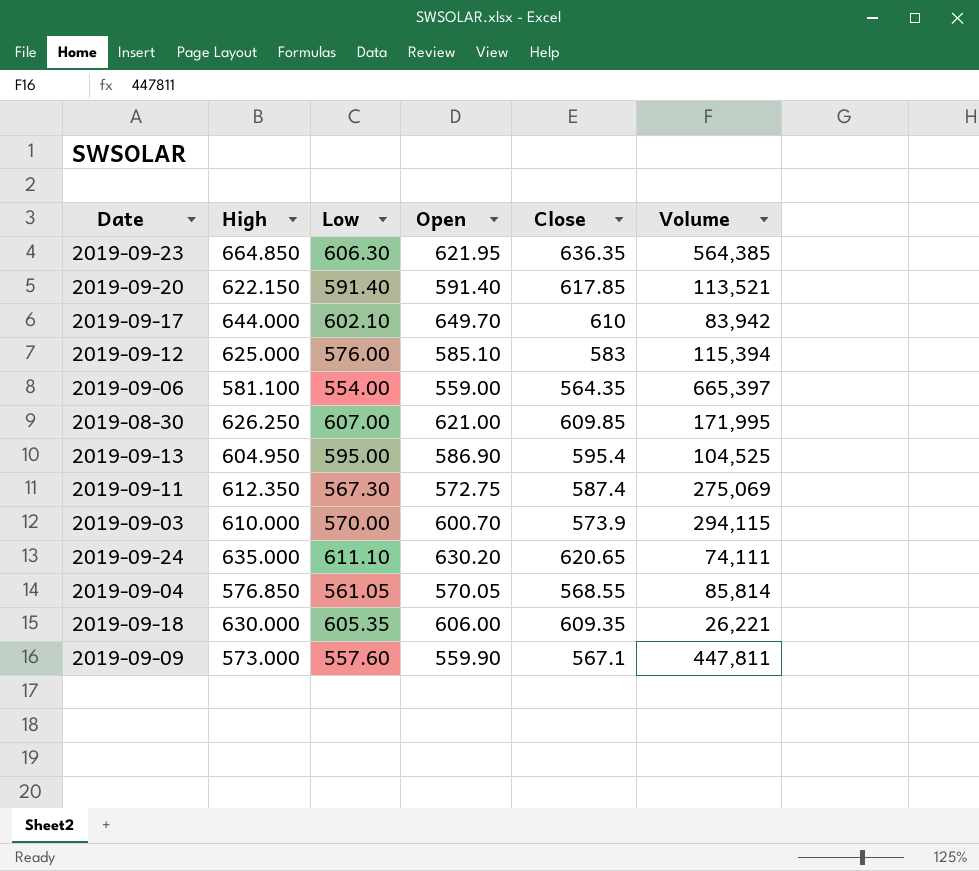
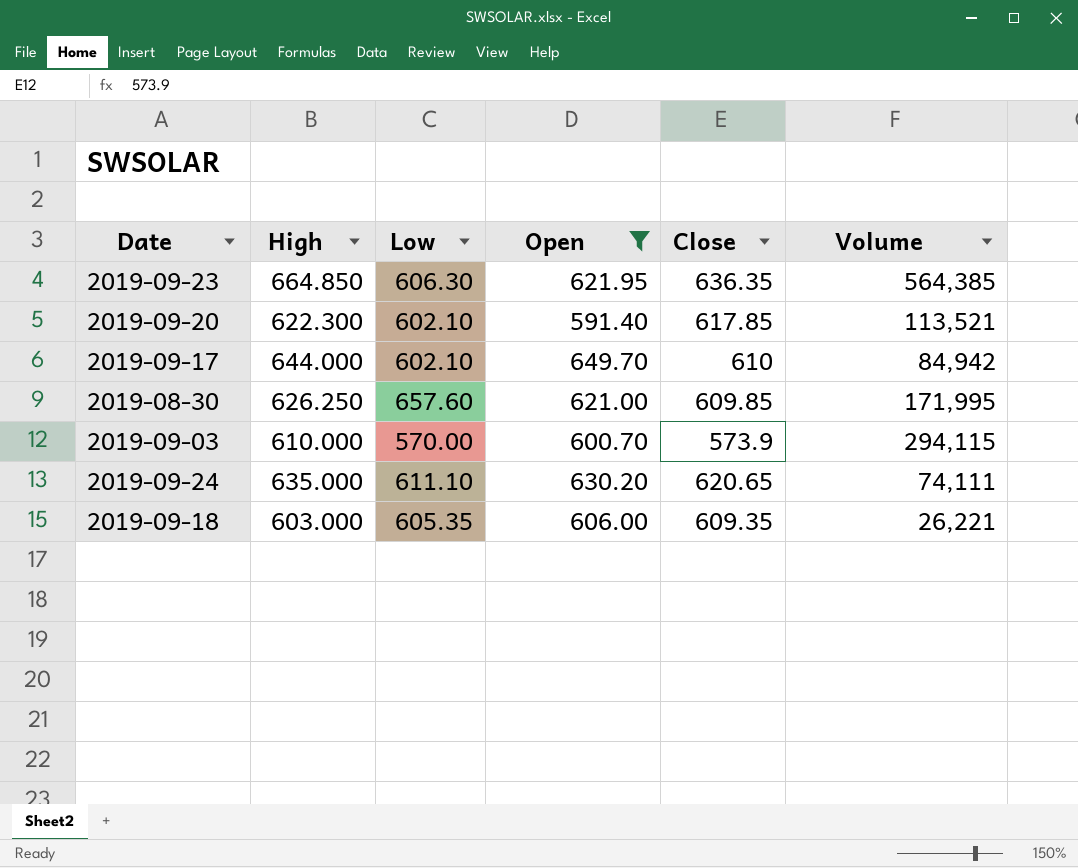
filter: none -> Open >= 591.40
2019-09-20 | High: 622.150 -> 622.300
2019-09-20 | Low: 591.40 -> 602.10
2019-09-17 | Volume: 83,942 -> 84,942
2019-08-30 | Low: 607.00 -> 657.60
2019-09-18 | High: 630.000 -> 603.000

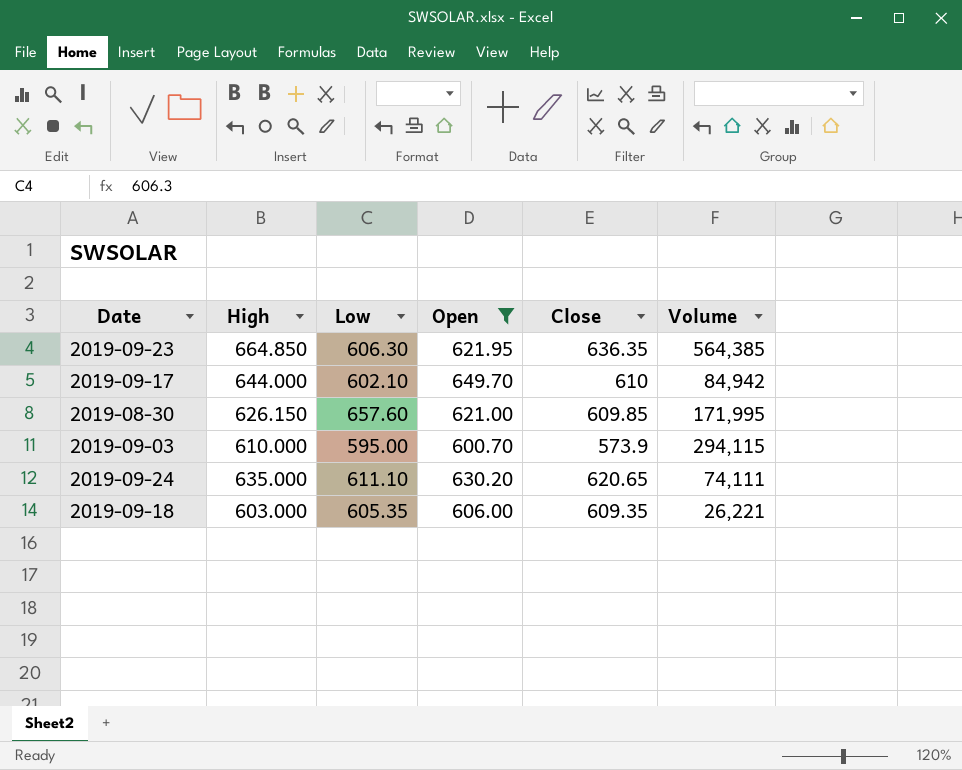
row 2019-09-20: 622.300 | 602.10 | 591.40 | 617.85 | 113,521 -> none
2019-08-30 | High: 626.250 -> 626.150
2019-09-03 | Low: 570.00 -> 595.00

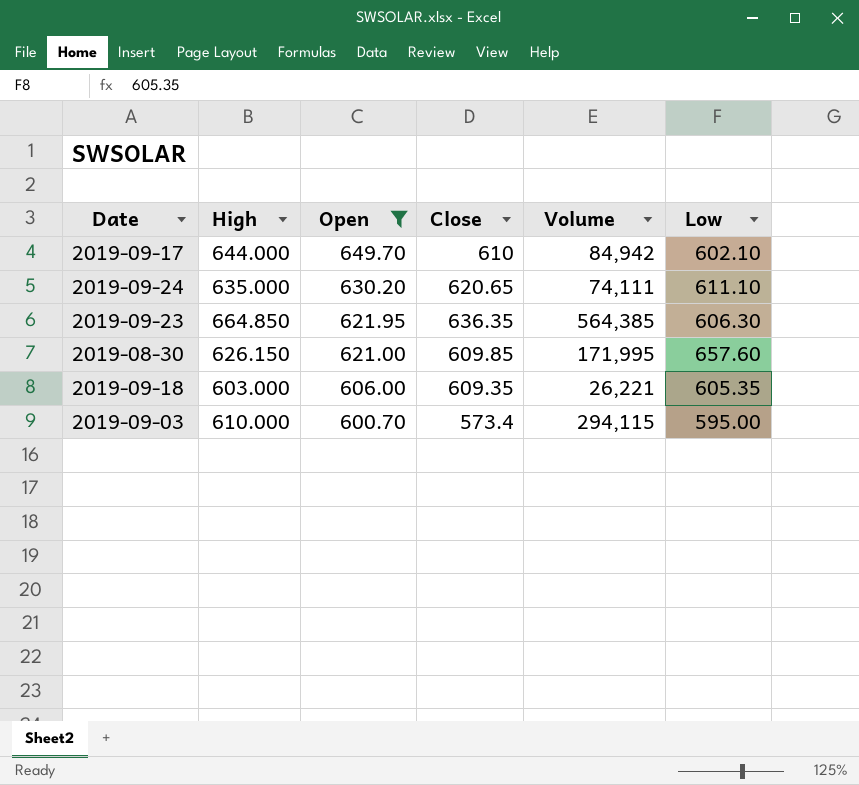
row order: none -> Open descending
column Low | position: 3 -> 6
2019-09-03 | Close: 573.9 -> 573.4

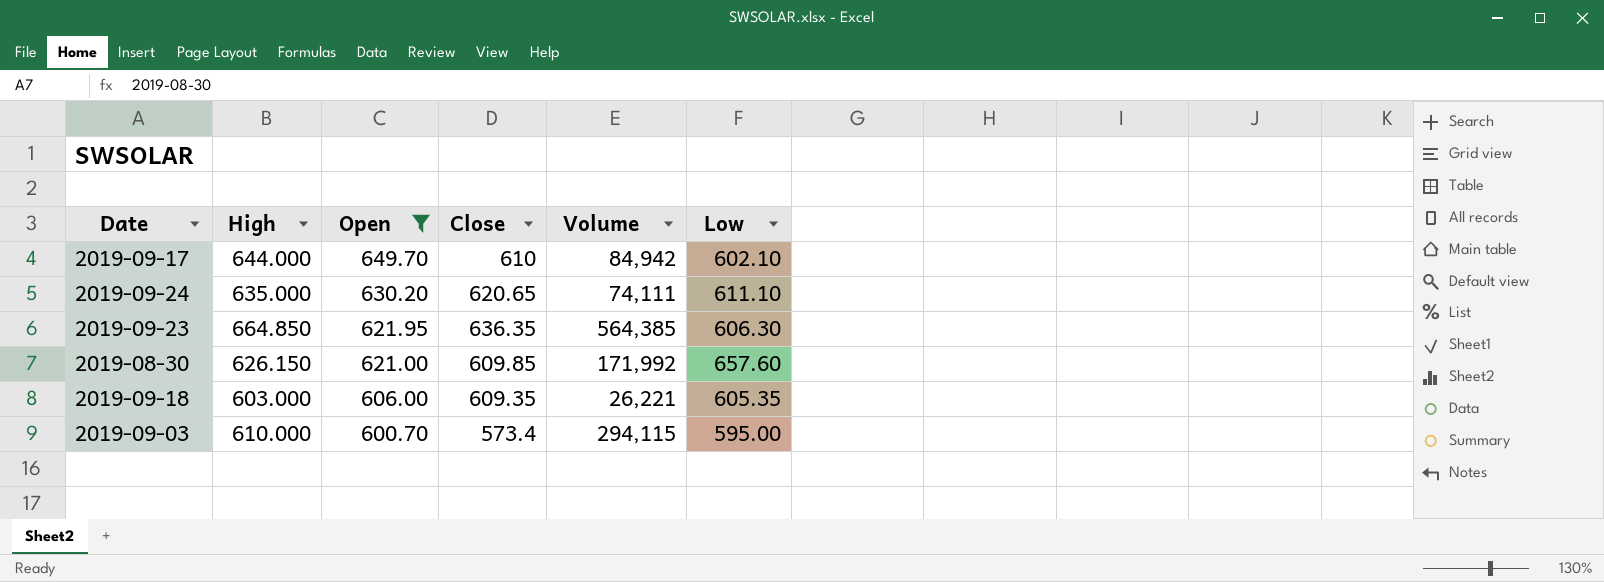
2019-08-30 | Volume: 171,995 -> 171,992

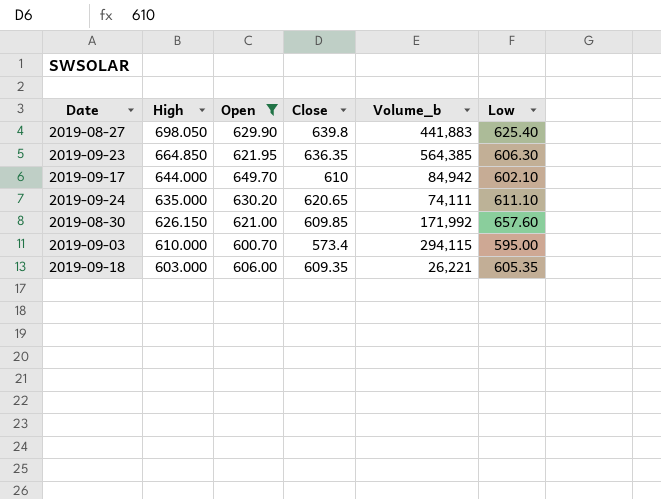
row order: Open descending -> High descending
column name: Volume -> Volume_b
row 2019-08-27: none -> 698.050 | 629.90 | 639.8 | 441,883 | 625.40

